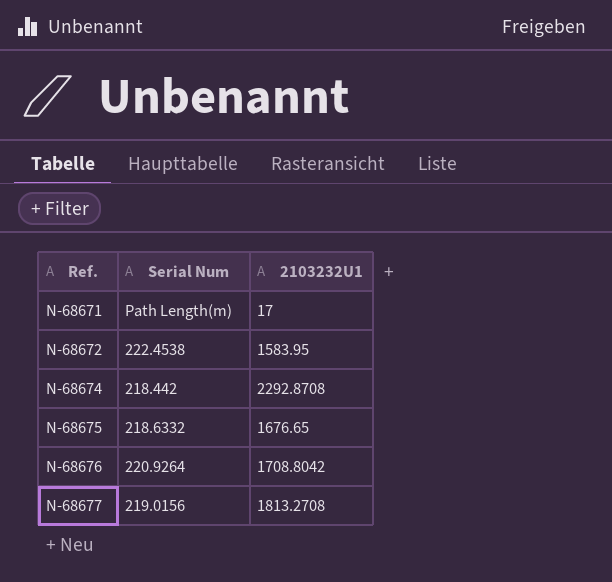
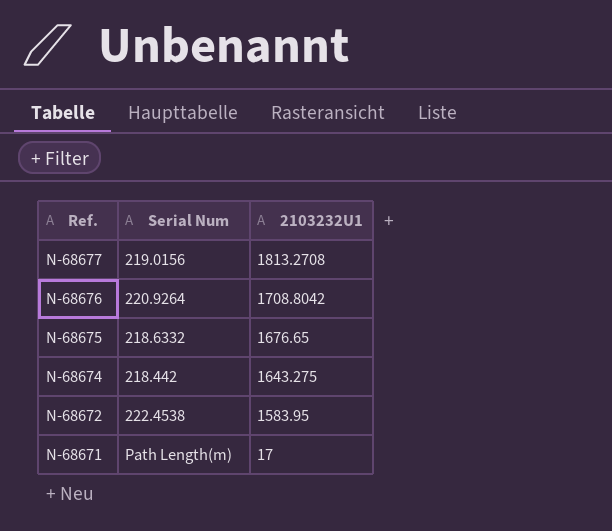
row order: Ref. ascending -> Ref. descending
N-68674 | 2103232U1: 2292.8708 -> 1643.275

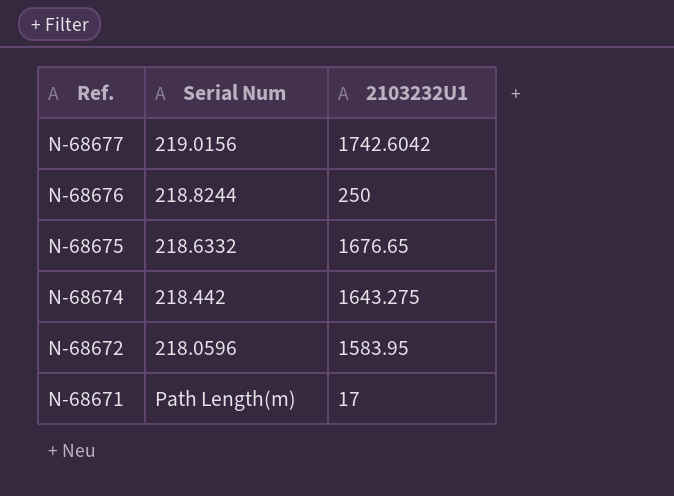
N-68677 | 2103232U1: 1813.2708 -> 1742.6042
N-68676 | Serial Num: 220.9264 -> 218.8244
N-68676 | 2103232U1: 1708.8042 -> 250
N-68672 | Serial Num: 222.4538 -> 218.0596

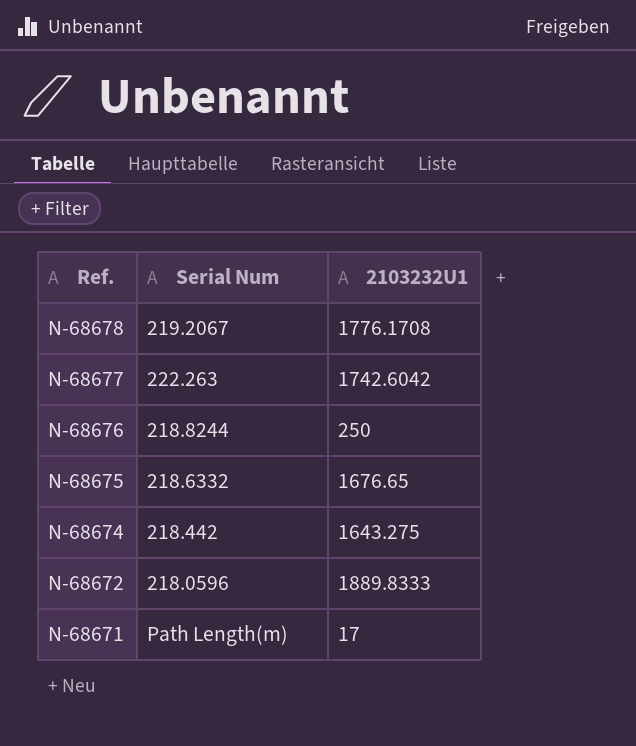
row N-68678: none -> 219.2067 | 1776.1708
N-68677 | Serial Num: 219.0156 -> 222.263
N-68672 | 2103232U1: 1583.95 -> 1889.8333

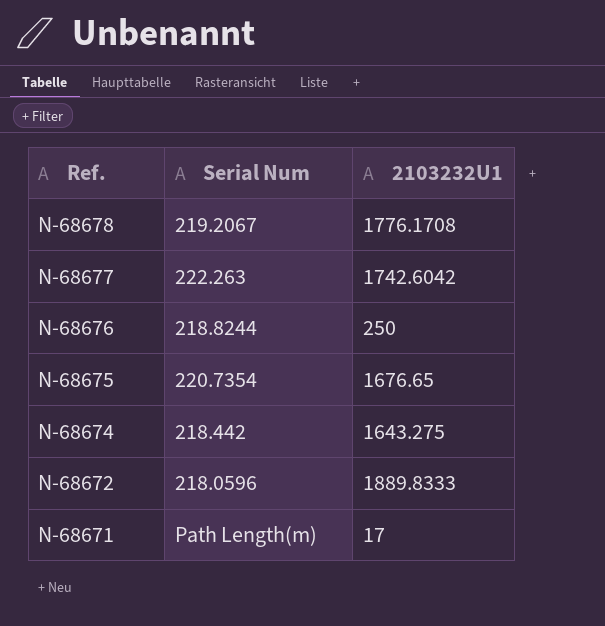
N-68675 | Serial Num: 218.6332 -> 220.7354

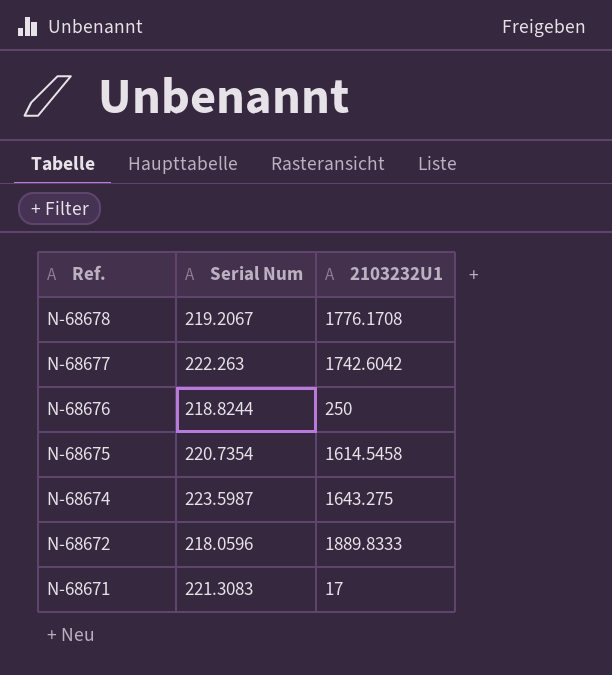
N-68675 | 2103232U1: 1676.65 -> 1614.5458
N-68674 | Serial Num: 218.442 -> 223.5987
N-68671 | Serial Num: Path Length(m) -> 221.3083

